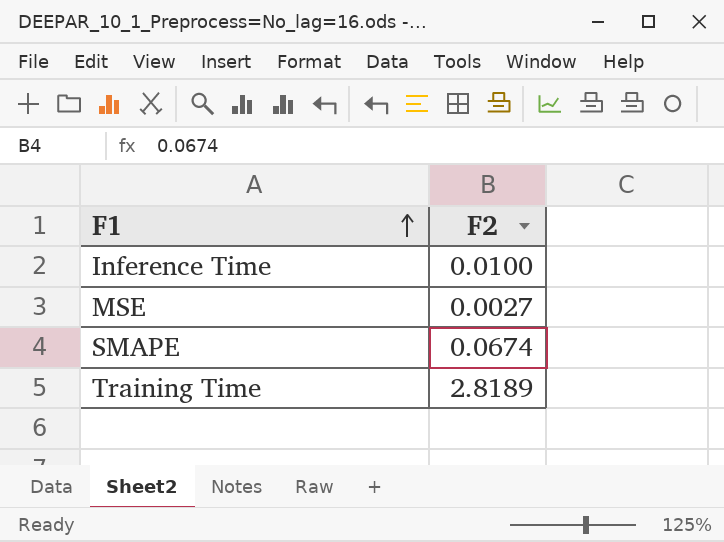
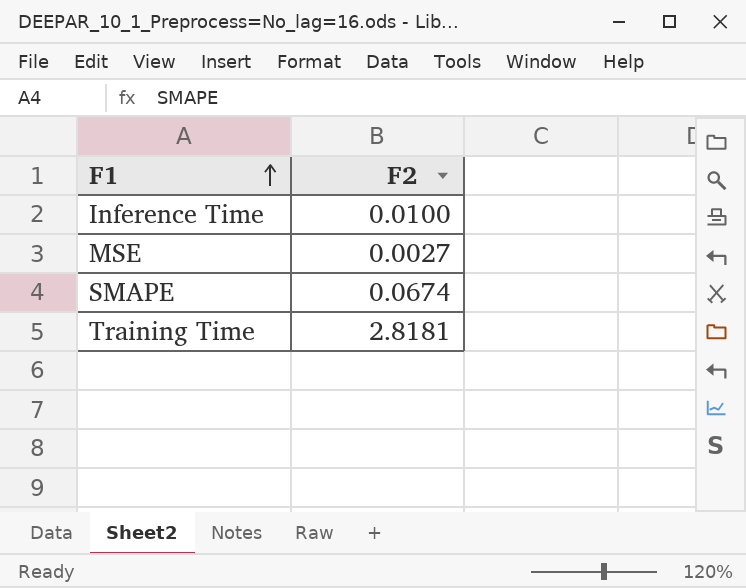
Training Time | F2: 2.8189 -> 2.8181

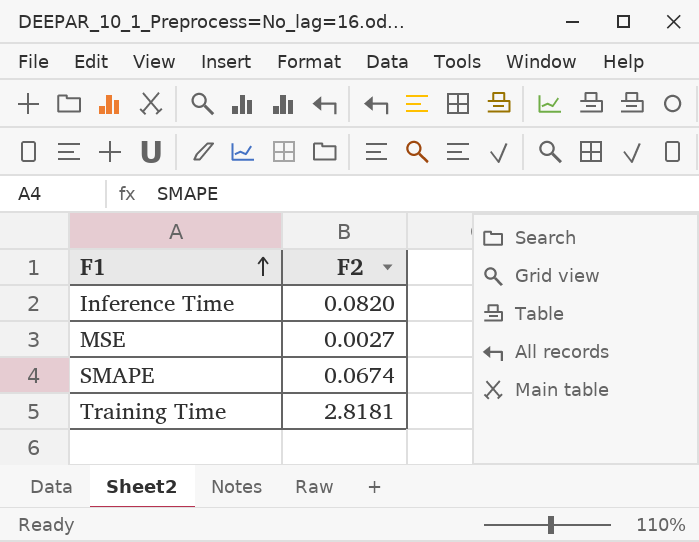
Inference Time | F2: 0.0100 -> 0.0820

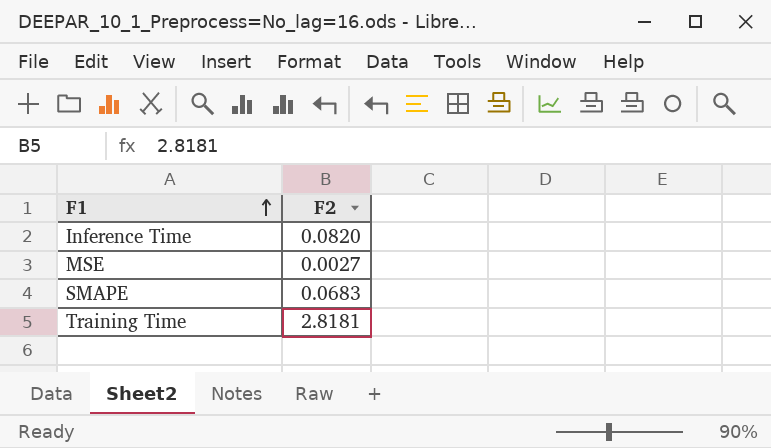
SMAPE | F2: 0.0674 -> 0.0683

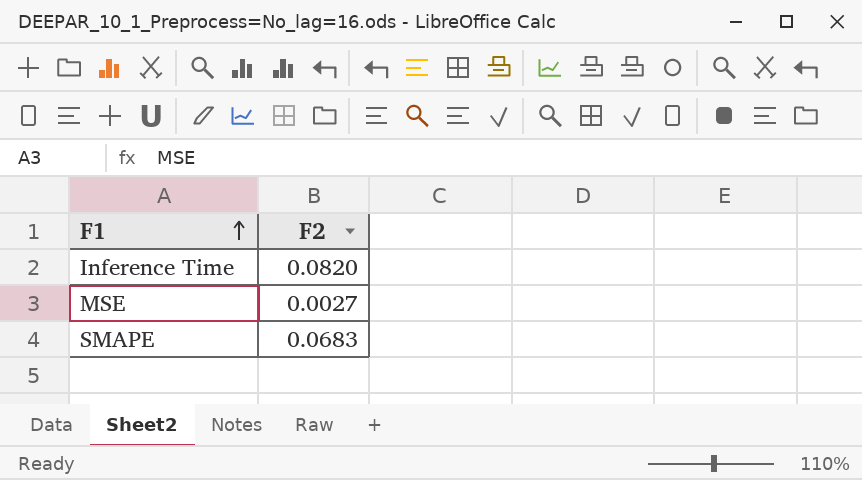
row Training Time: 2.8181 -> none

